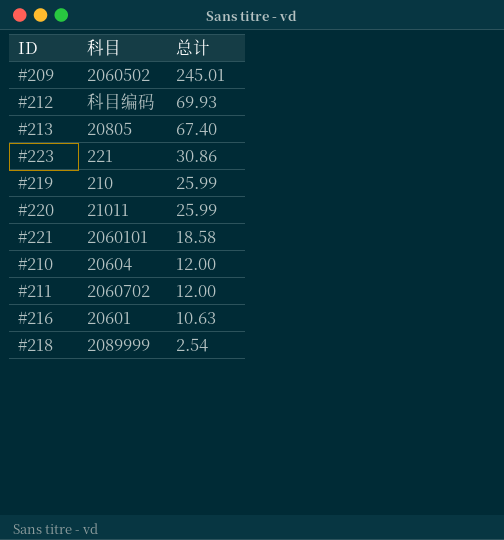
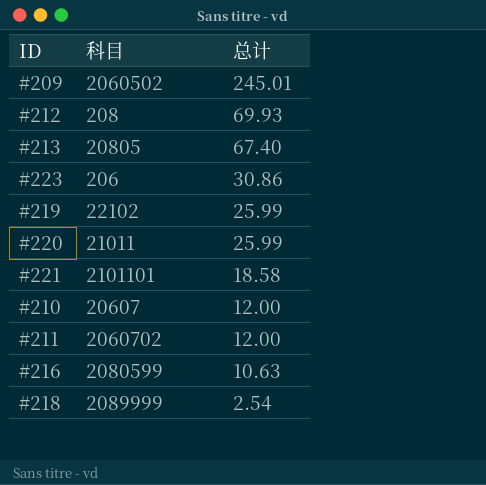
#212 | 科目: 科目编码 -> 208
#223 | 科目: 221 -> 206
#219 | 科目: 210 -> 22102
#221 | 科目: 2060101 -> 2101101
#210 | 科目: 20604 -> 20607
#216 | 科目: 20601 -> 2080599

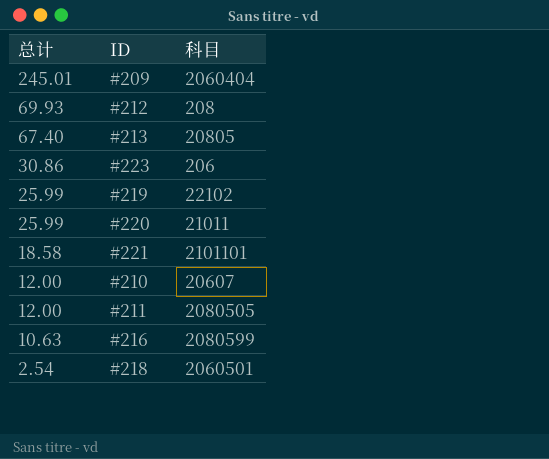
column 总计 | position: 3 -> 1
#209 | 科目: 2060502 -> 2060404
#211 | 科目: 2060702 -> 2080505
#218 | 科目: 2089999 -> 2060501

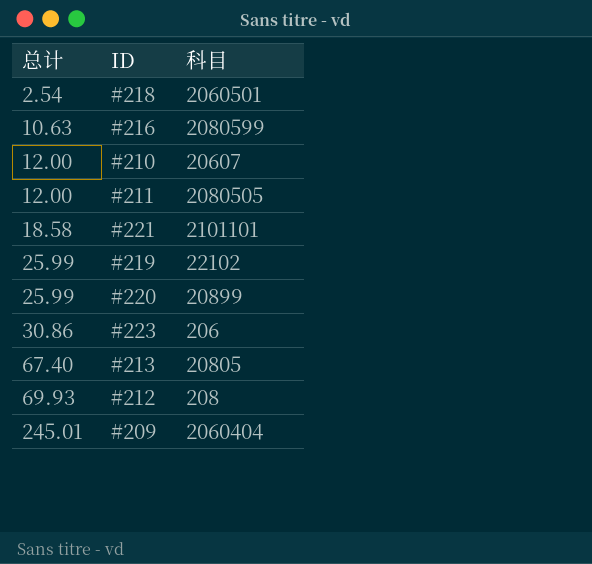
row order: 总计 descending -> 总计 ascending
#220 | 科目: 21011 -> 20899

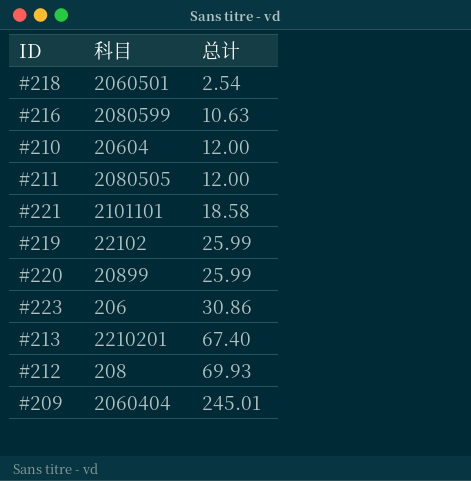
column 总计 | position: 1 -> 3
#210 | 科目: 20607 -> 20604
#213 | 科目: 20805 -> 2210201

